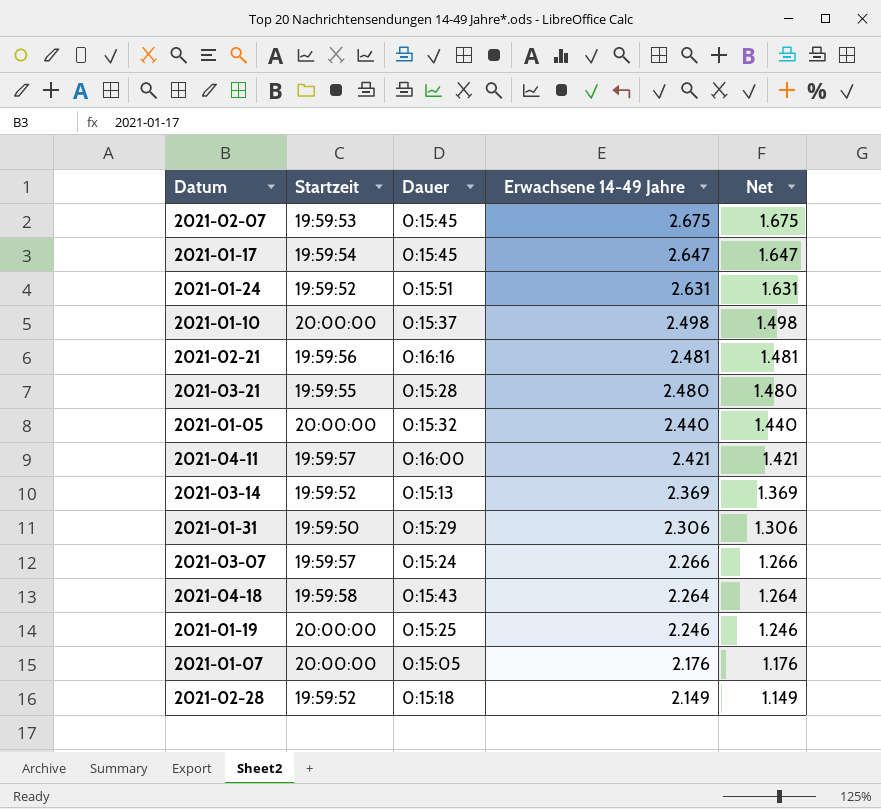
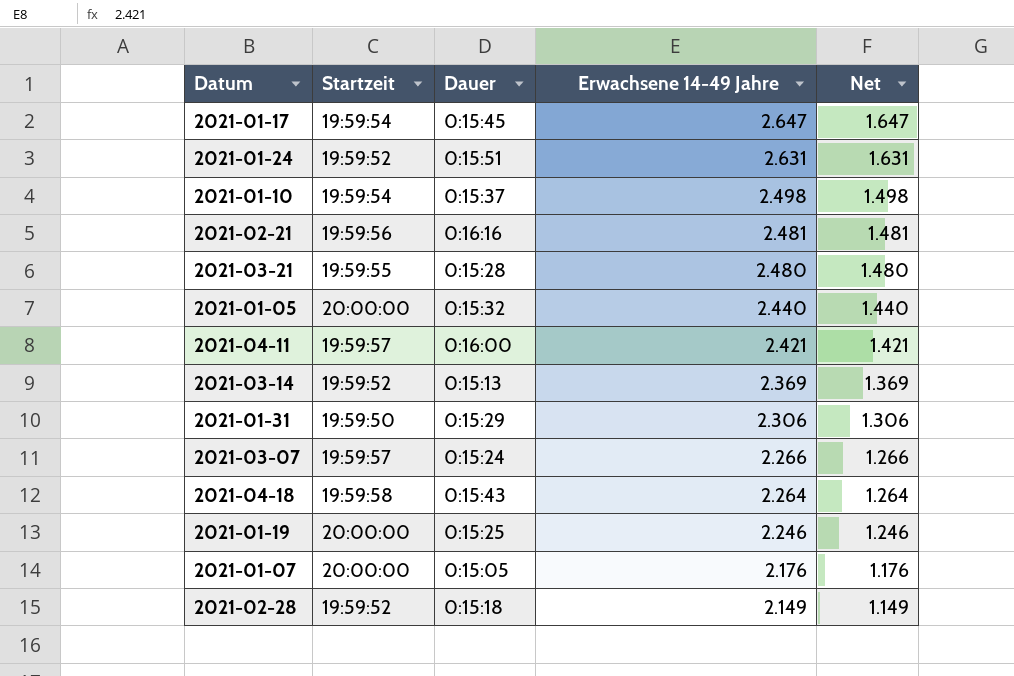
row 2021-02-07: 19:59:53 | 0:15:45 | 2.675 | 1.675 -> none
2021-01-10 | Startzeit: 20:00:00 -> 19:59:54

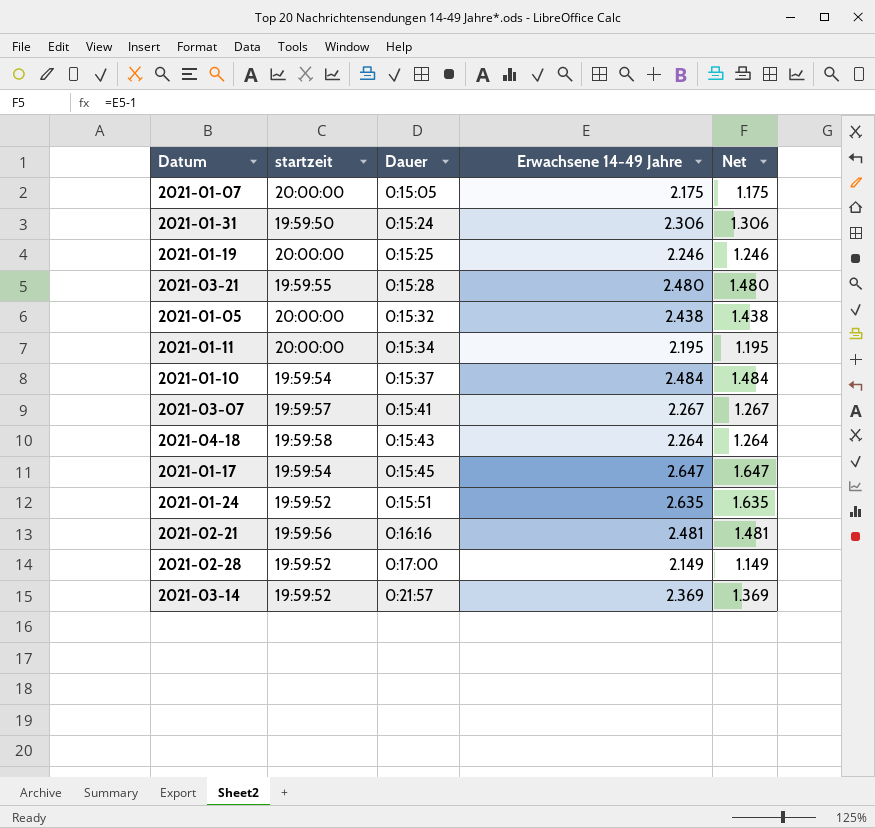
row order: Erwachsene 14-49 Jahre descending -> Dauer ascending
column name: Startzeit -> startzeit
row 2021-04-11: 19:59:57 | 0:16:00 | 2.421 | 1.421 -> none
2021-01-07 | Erwachsene 14-49 Jahre: 2.176 -> 2.175
2021-01-07 | Net: 1.176 -> 1.175
2021-01-31 | Dauer: 0:15:29 -> 0:15:24
2021-01-05 | Erwachsene 14-49 Jahre: 2.440 -> 2.438
2021-01-05 | Net: 1.440 -> 1.438
row 2021-01-11: none -> 20:00:00 | 0:15:34 | 2.195 | 1.195
2021-01-10 | Erwachsene 14-49 Jahre: 2.498 -> 2.484
2021-01-10 | Net: 1.498 -> 1.484
2021-03-07 | Dauer: 0:15:24 -> 0:15:41
2021-03-07 | Erwachsene 14-49 Jahre: 2.266 -> 2.267
2021-03-07 | Net: 1.266 -> 1.267
2021-01-24 | Erwachsene 14-49 Jahre: 2.631 -> 2.635
2021-01-24 | Net: 1.631 -> 1.635
2021-02-28 | Dauer: 0:15:18 -> 0:17:00
2021-03-14 | Dauer: 0:15:13 -> 0:21:57

